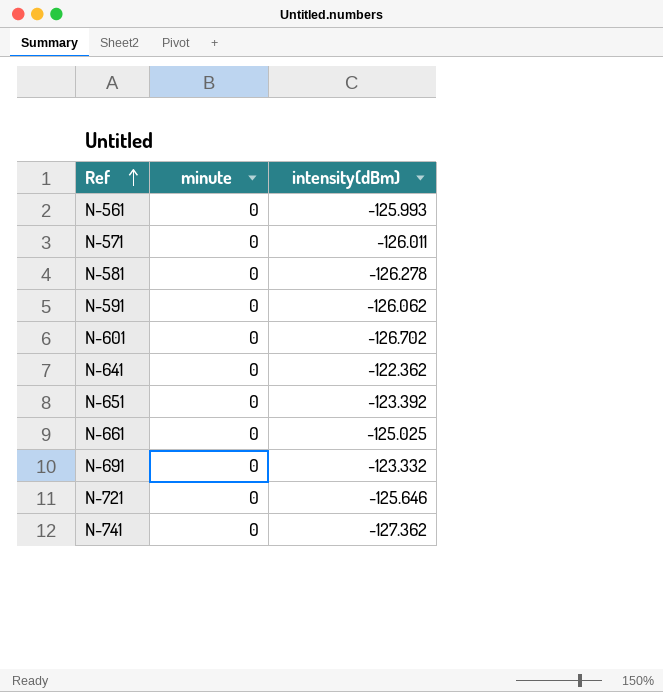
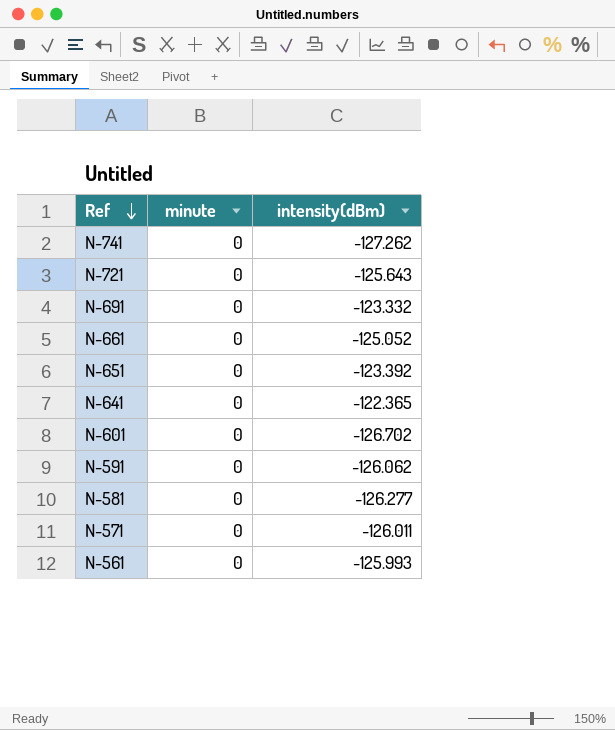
row order: Ref ascending -> Ref descending
N-741 | intensity(dBm): -127.362 -> -127.262
N-721 | intensity(dBm): -125.646 -> -125.643
N-661 | intensity(dBm): -125.025 -> -125.052
N-641 | intensity(dBm): -122.362 -> -122.365
N-581 | intensity(dBm): -126.278 -> -126.277

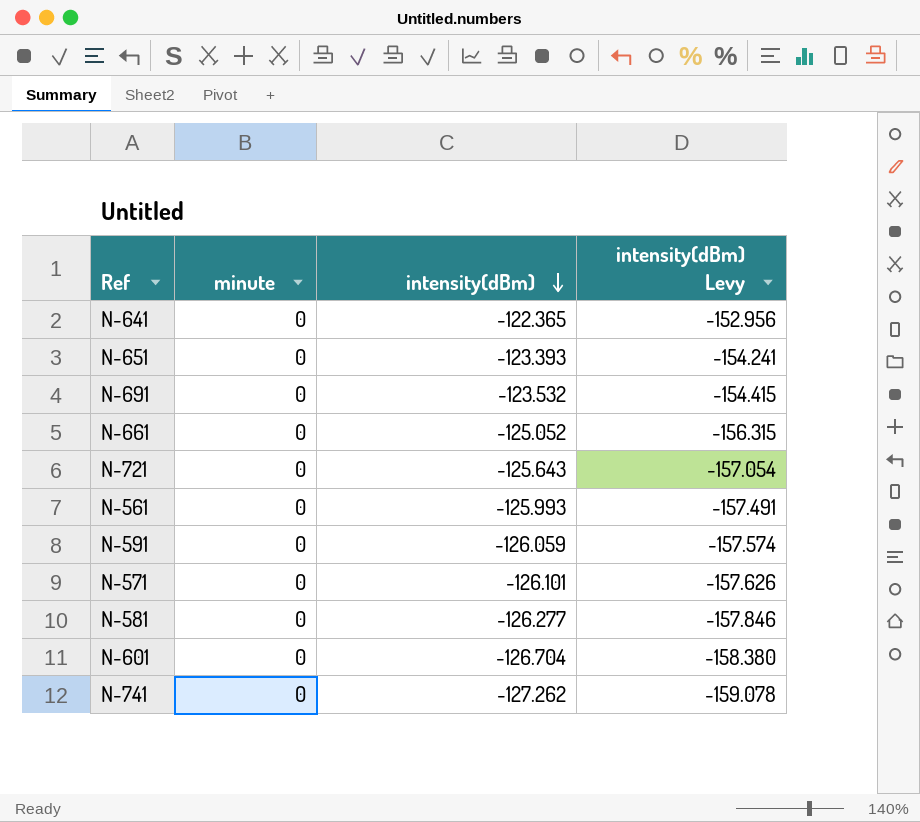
row order: Ref descending -> intensity(dBm) descending
column intensity(dBm) Levy | formula: none -> [intensity(dBm)] * 1.25
N-651 | intensity(dBm): -123.392 -> -123.393
N-691 | intensity(dBm): -123.332 -> -123.532
N-591 | intensity(dBm): -126.062 -> -126.059
N-571 | intensity(dBm): -126.011 -> -126.101
N-601 | intensity(dBm): -126.702 -> -126.704

